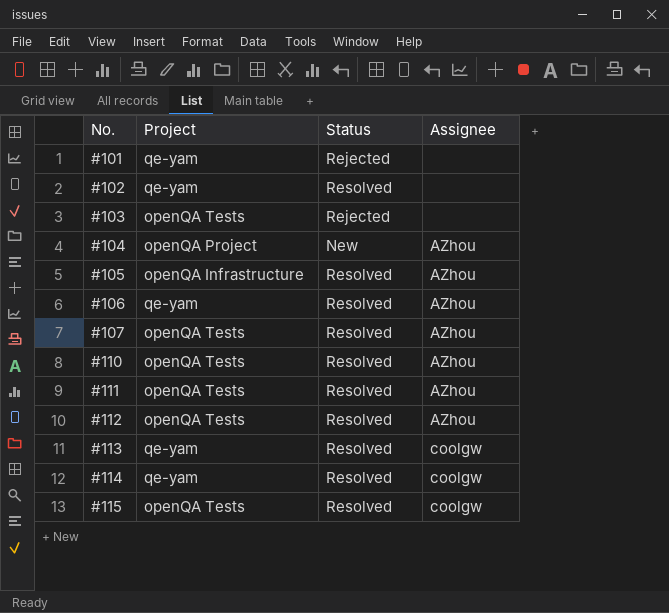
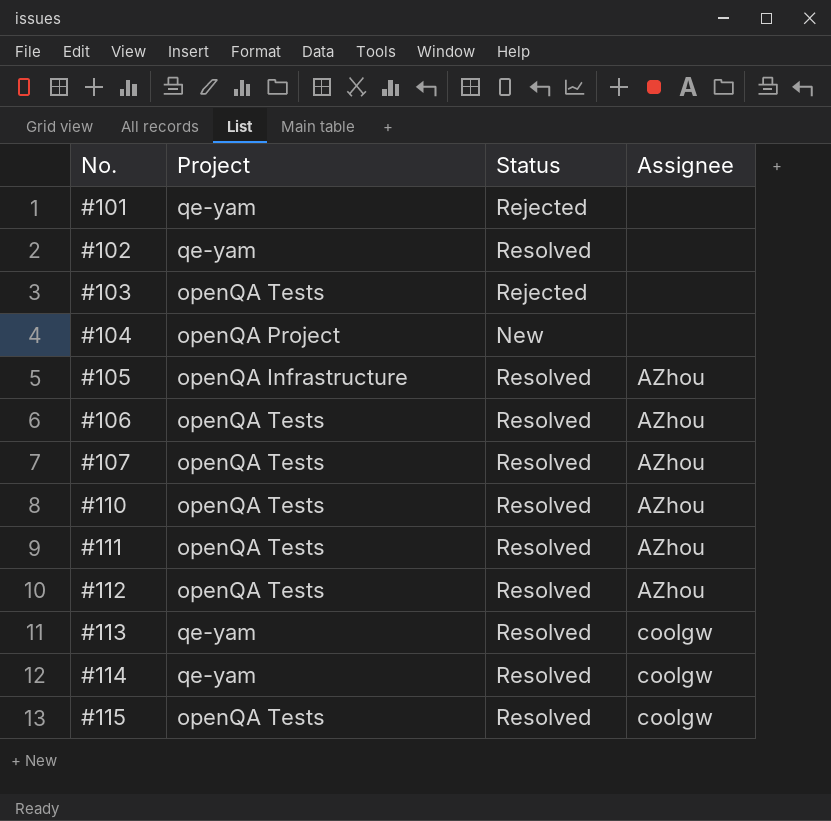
#104 | Assignee: AZhou -> none
#106 | Project: qe-yam -> openQA Tests

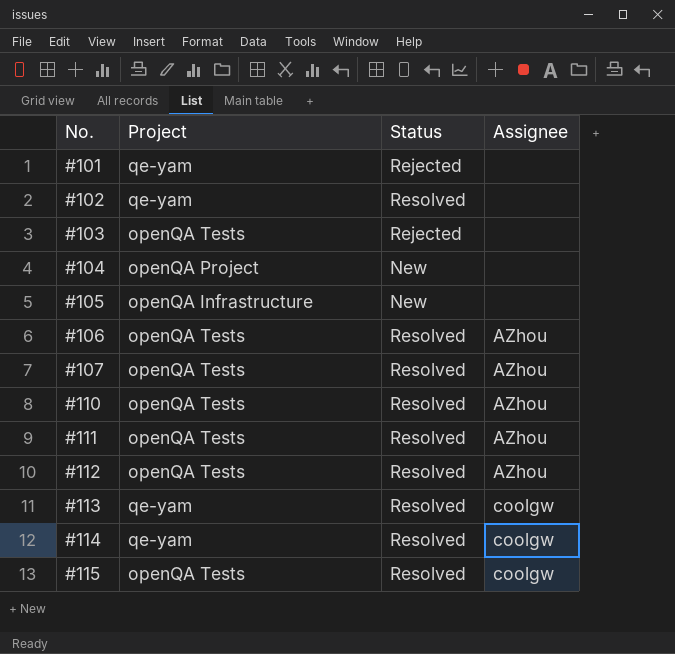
#105 | Status: Resolved -> New
#105 | Assignee: AZhou -> none

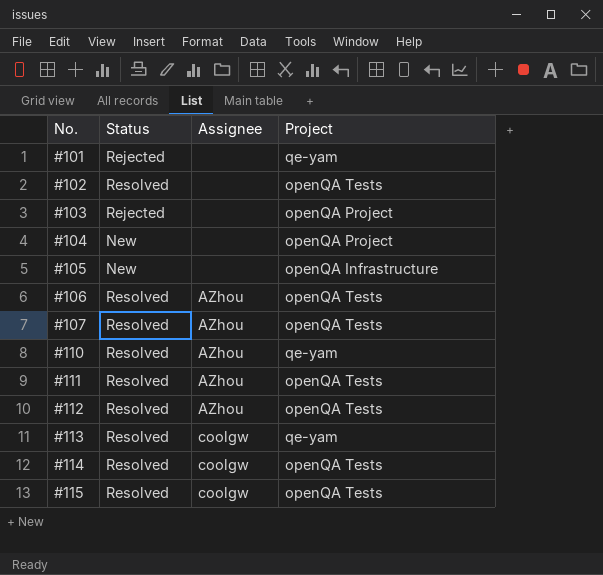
column Project | position: 2 -> 4
#102 | Project: qe-yam -> openQA Tests
#103 | Project: openQA Tests -> openQA Project
#110 | Project: openQA Tests -> qe-yam
#114 | Project: qe-yam -> openQA Tests

